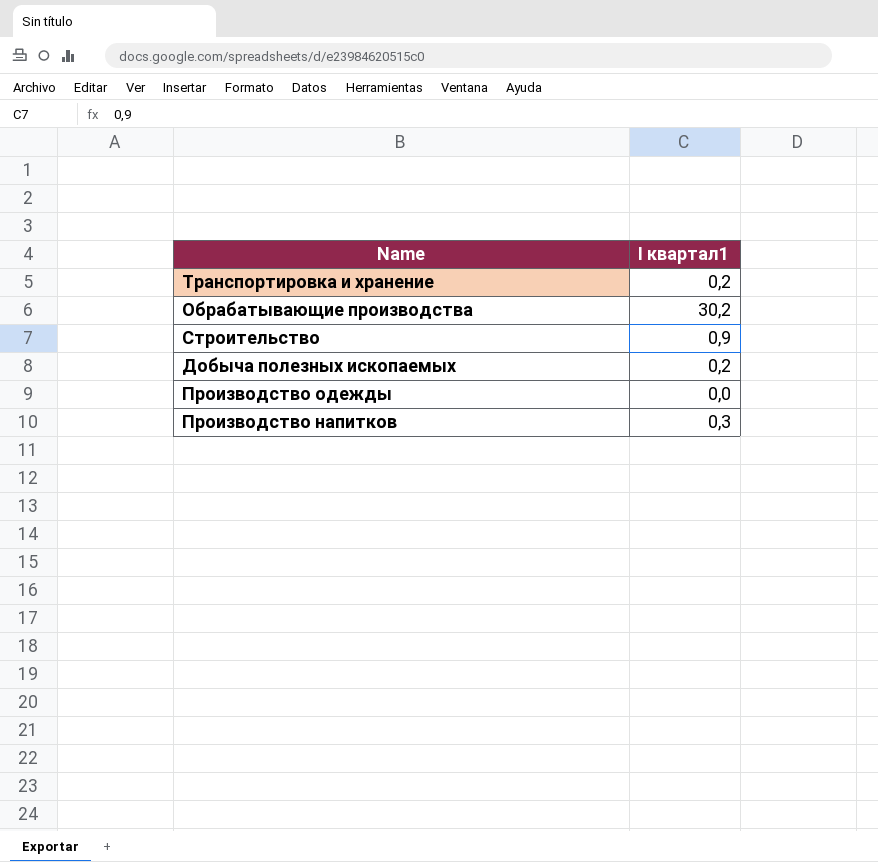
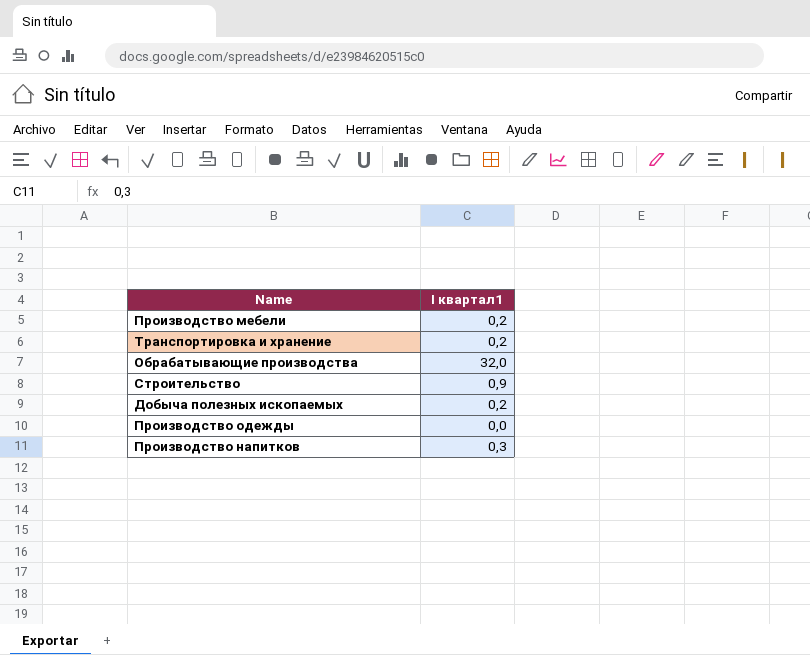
row Производство мебели: none -> 0,2
Обрабатывающие производства | I квартал1: 30,2 -> 32,0

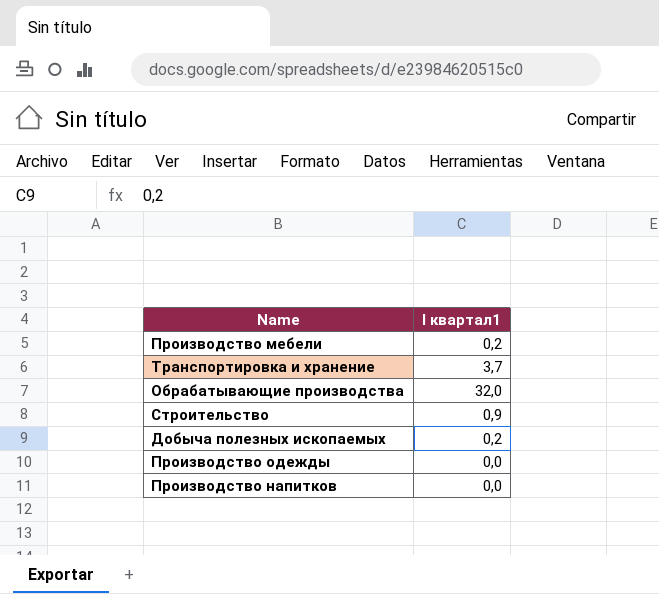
Транспортировка и хранение | I квартал1: 0,2 -> 3,7
Производство напитков | I квартал1: 0,3 -> 0,0

